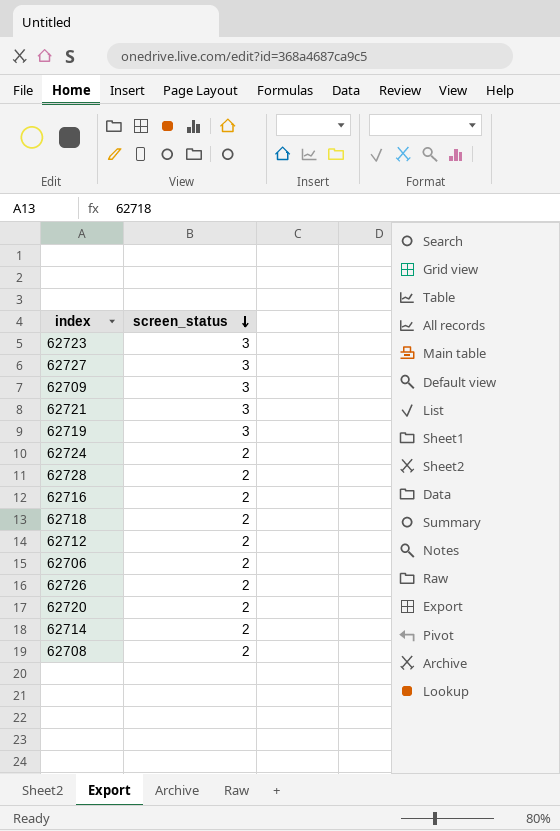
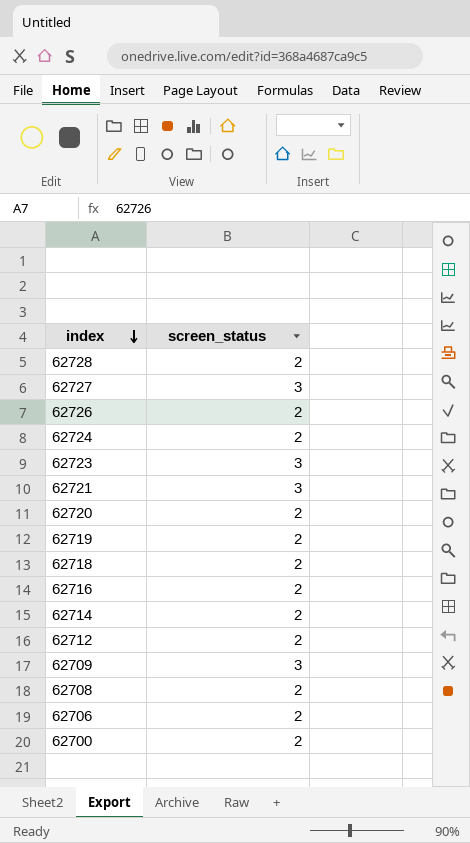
row order: screen_status descending -> index descending
62719 | screen_status: 3 -> 2
row 62700: none -> 2

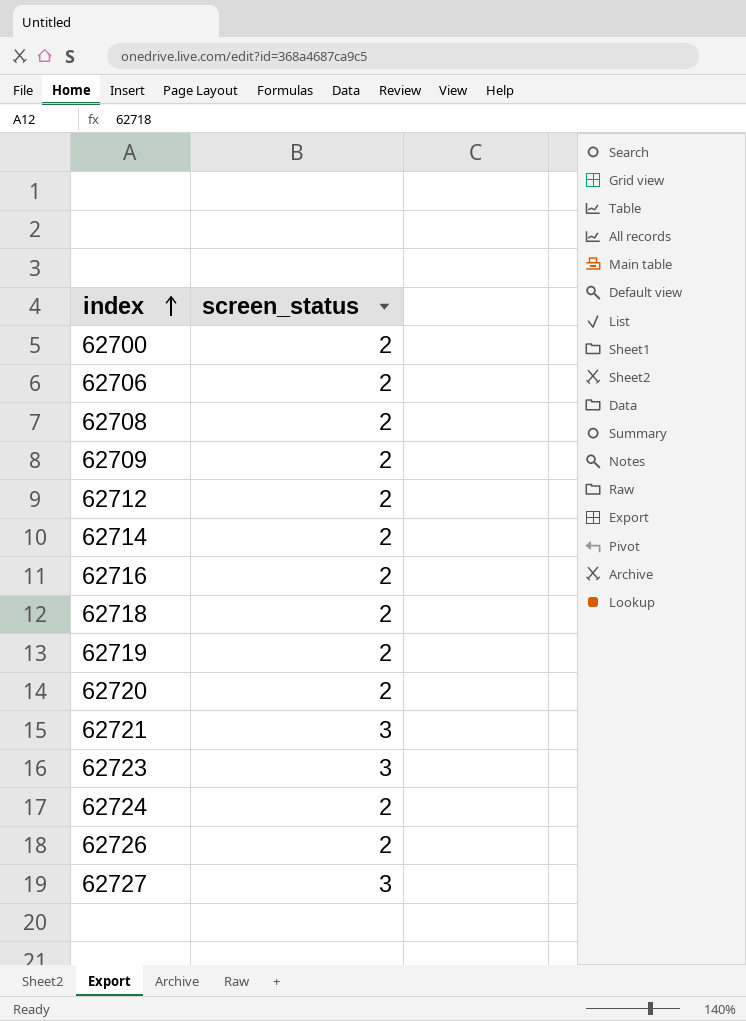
row order: index descending -> index ascending
row 62728: 2 -> none
62709 | screen_status: 3 -> 2

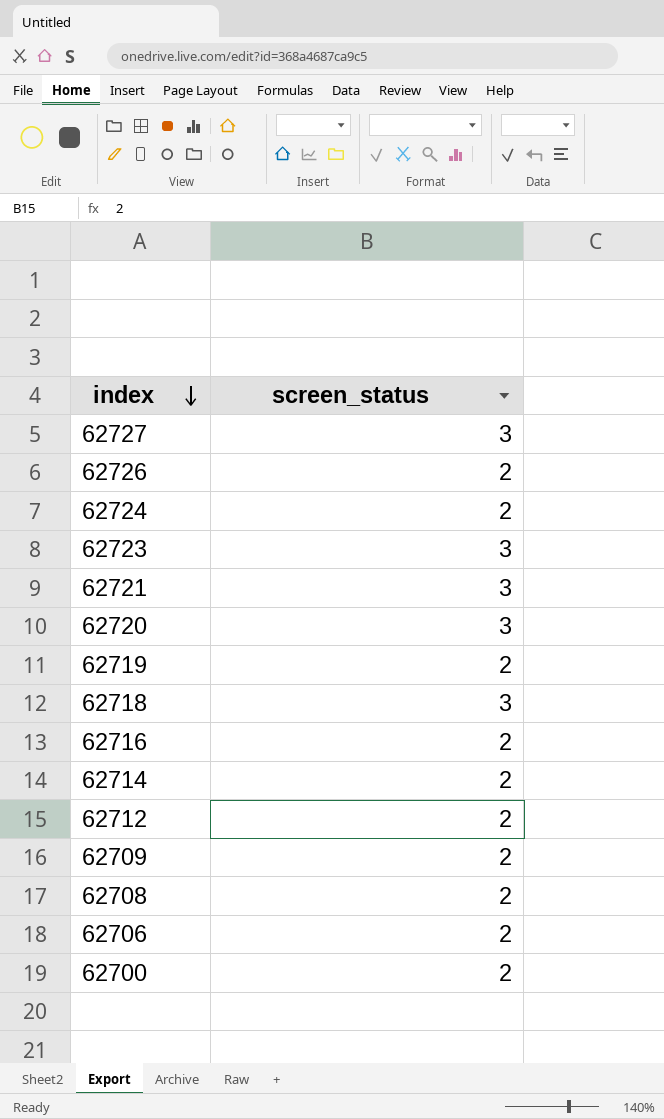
row order: index ascending -> index descending
62720 | screen_status: 2 -> 3
62718 | screen_status: 2 -> 3

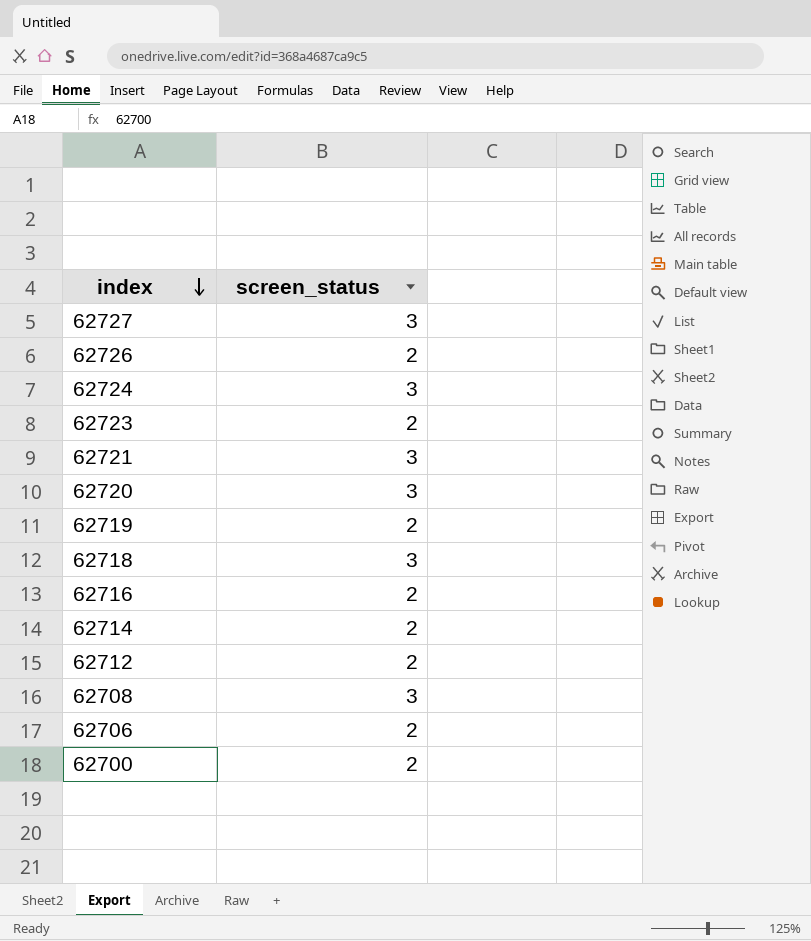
row 62709: 2 -> none
62724 | screen_status: 2 -> 3
62723 | screen_status: 3 -> 2
62708 | screen_status: 2 -> 3

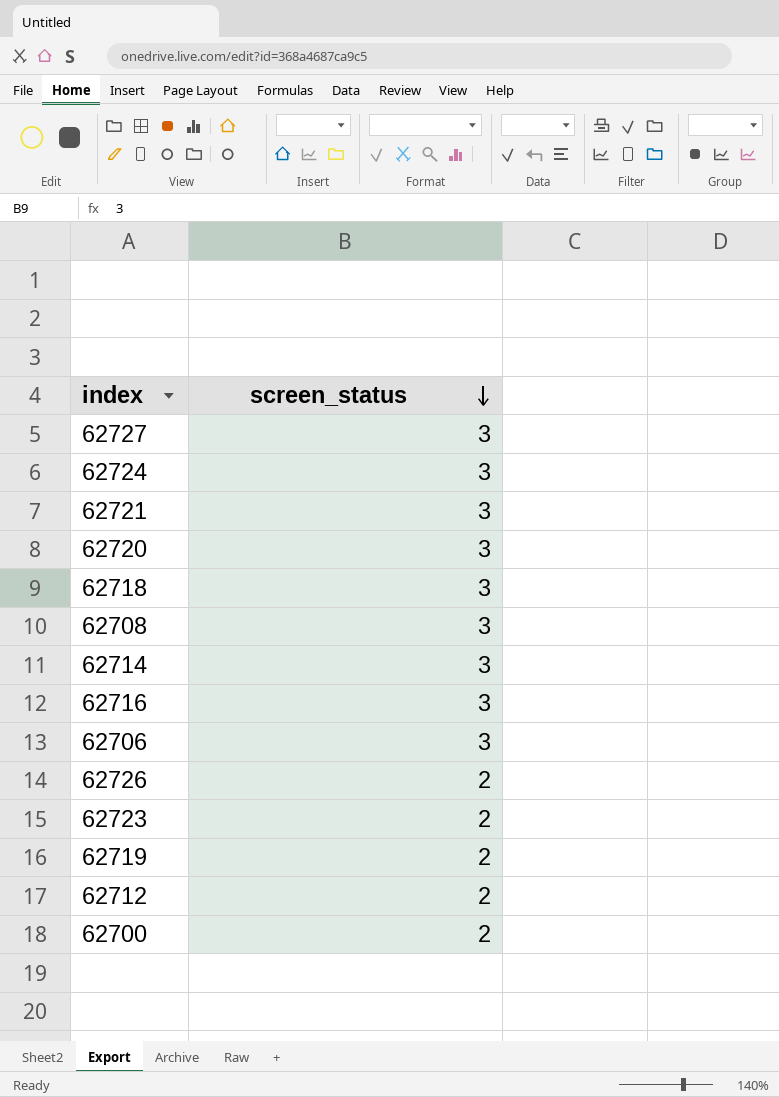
row order: index descending -> screen_status descending
62714 | screen_status: 2 -> 3
62716 | screen_status: 2 -> 3
62706 | screen_status: 2 -> 3

